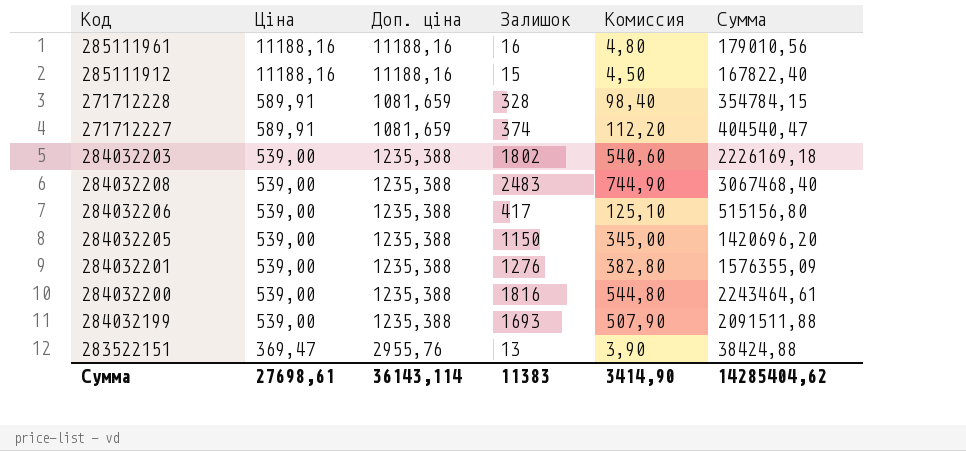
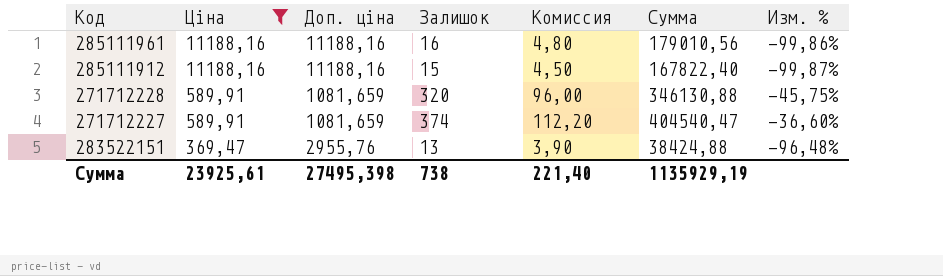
filter: none -> Ціна != 539,00
column Изм. % | formula: none -> ([Залишок] - [Ціна]) / [Ціна]
271712228 | Залишок: 328 -> 320
271712228 | Комиссия: 98,40 -> 96,00
271712228 | Сумма: 354784,15 -> 346130,88
Сумма | Ціна: 27698,61 -> 23925,61
Сумма | Доп. ціна: 36143,114 -> 27495,398
Сумма | Залишок: 11383 -> 738
Сумма | Комиссия: 3414,90 -> 221,40
Сумма | Сумма: 14285404,62 -> 1135929,19

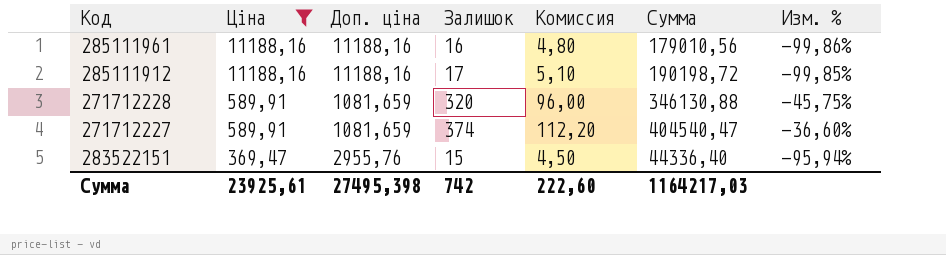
285111912 | Залишок: 15 -> 17
285111912 | Комиссия: 4,50 -> 5,10
285111912 | Сумма: 167822,40 -> 190198,72
285111912 | Изм. %: -99,87% -> -99,85%
283522151 | Залишок: 13 -> 15
283522151 | Комиссия: 3,90 -> 4,50
283522151 | Сумма: 38424,88 -> 44336,40
283522151 | Изм. %: -96,48% -> -95,94%
Сумма | Залишок: 738 -> 742
Сумма | Комиссия: 221,40 -> 222,60
Сумма | Сумма: 1135929,19 -> 1164217,03

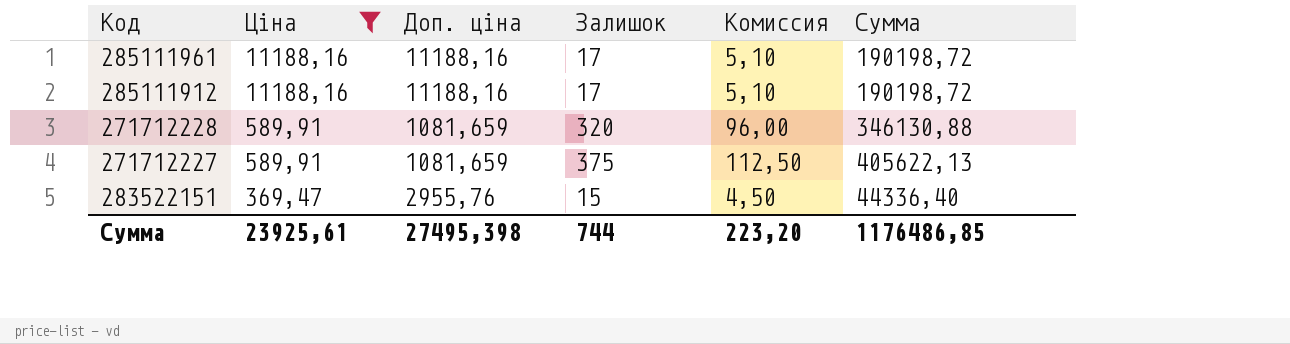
column Изм. % | formula: ([Залишок] - [Ціна]) / [Ціна] -> none
285111961 | Залишок: 16 -> 17
285111961 | Комиссия: 4,80 -> 5,10
285111961 | Сумма: 179010,56 -> 190198,72
271712227 | Залишок: 374 -> 375
271712227 | Комиссия: 112,20 -> 112,50
271712227 | Сумма: 404540,47 -> 405622,13
Сумма | Залишок: 742 -> 744
Сумма | Комиссия: 222,60 -> 223,20
Сумма | Сумма: 1164217,03 -> 1176486,85

